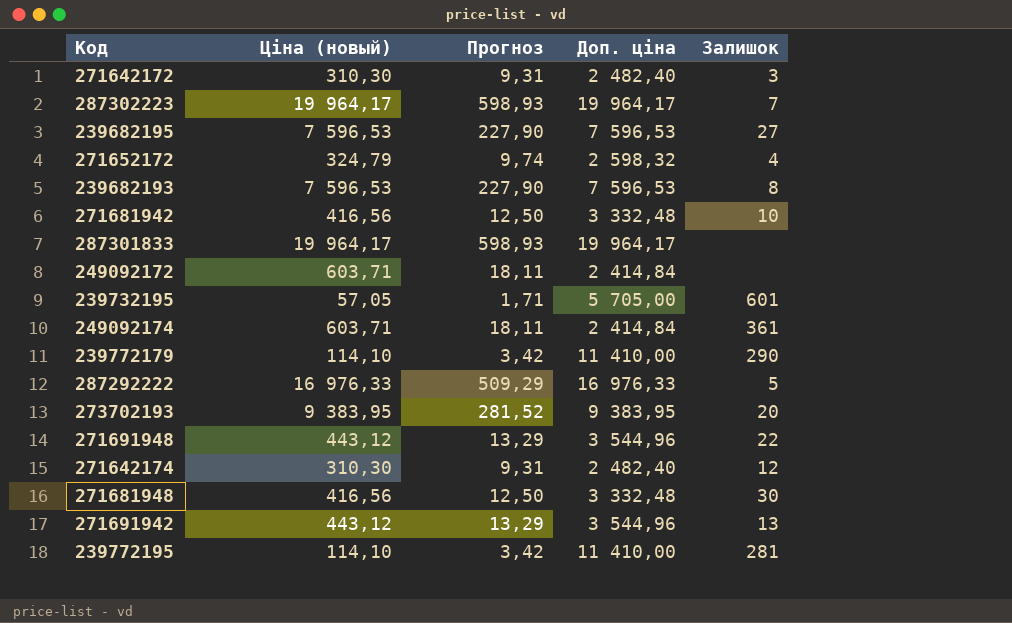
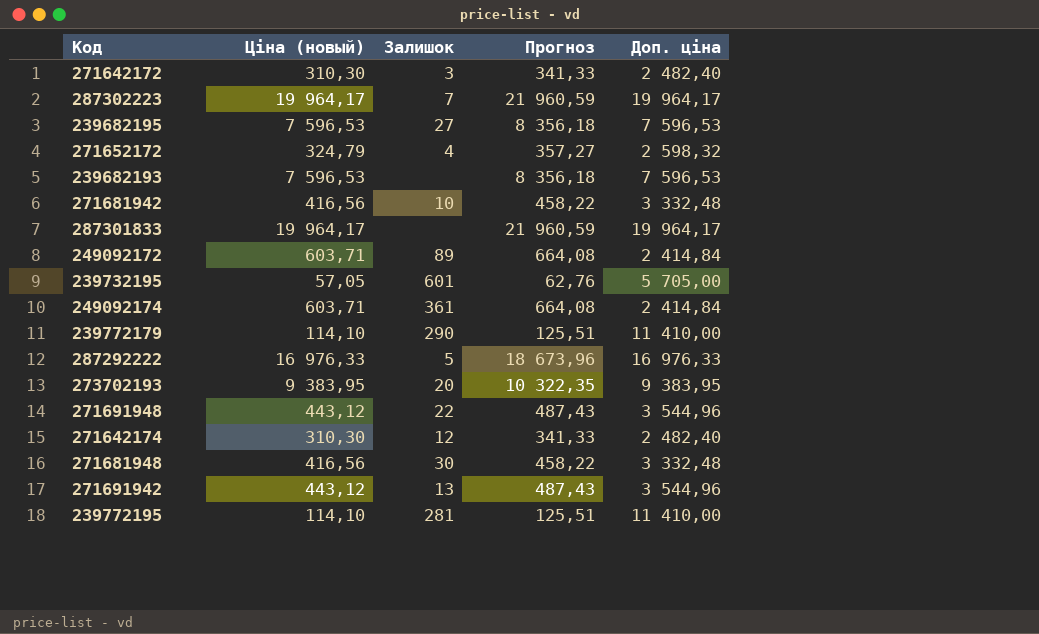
column Залишок | position: 5 -> 3
column Прогноз | formula: [Ціна (новый)] * 0,03 -> [Ціна (новый)] * 1,1
239682193 | Залишок: 8 -> none
249092172 | Залишок: none -> 89

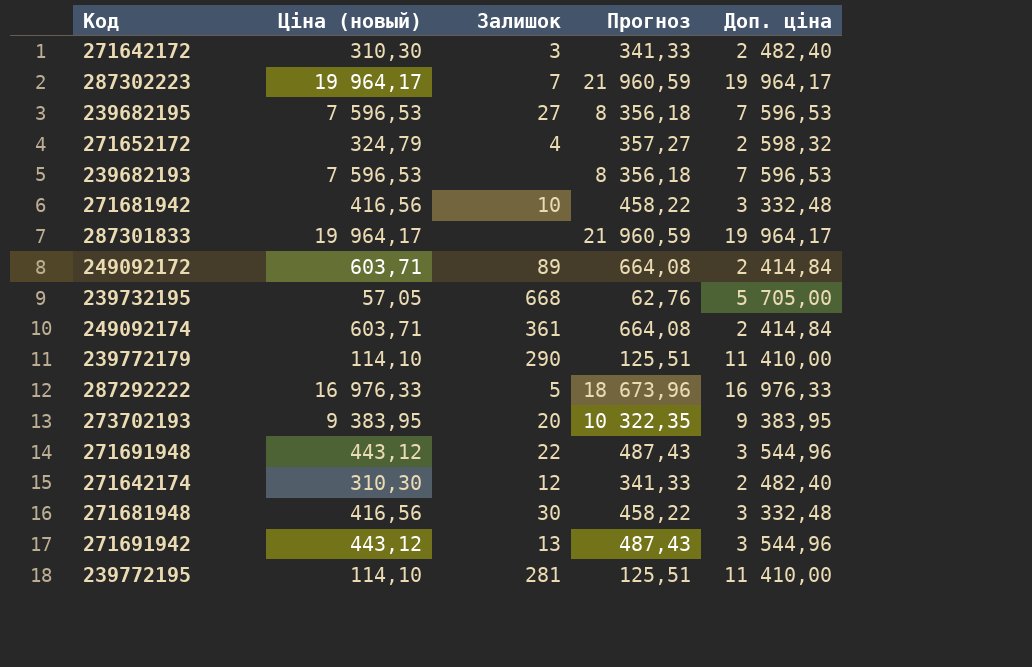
239732195 | Залишок: 601 -> 668

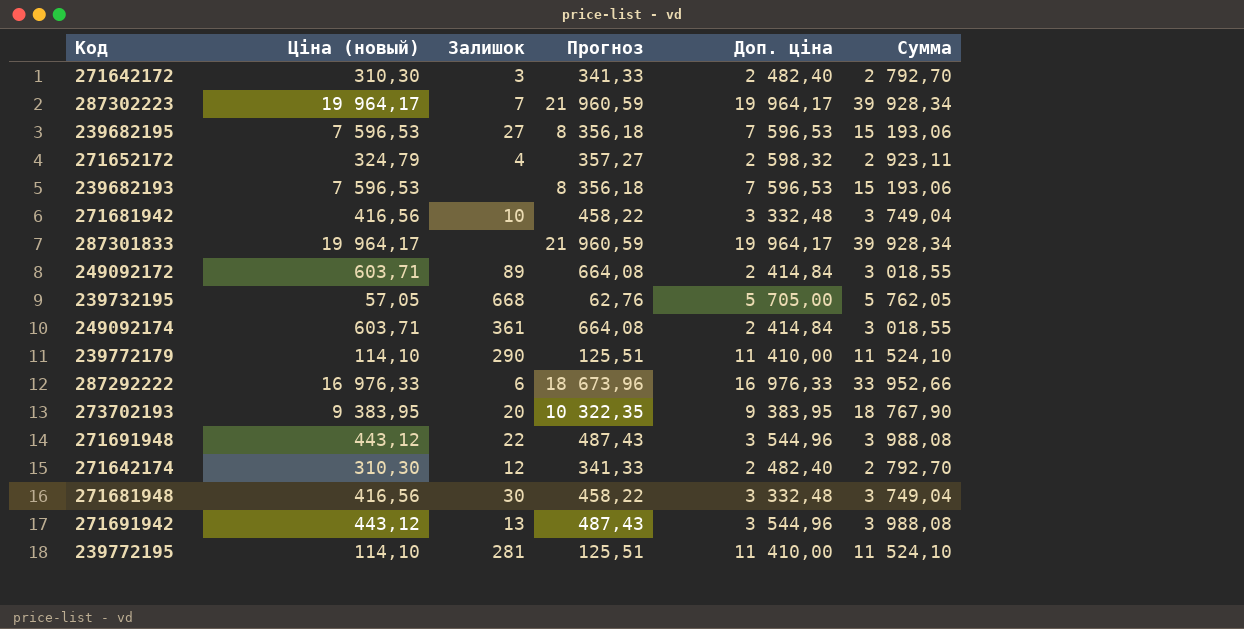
column Сумма | formula: none -> [Ціна (новый)] + [Доп. ціна]
287292222 | Залишок: 5 -> 6

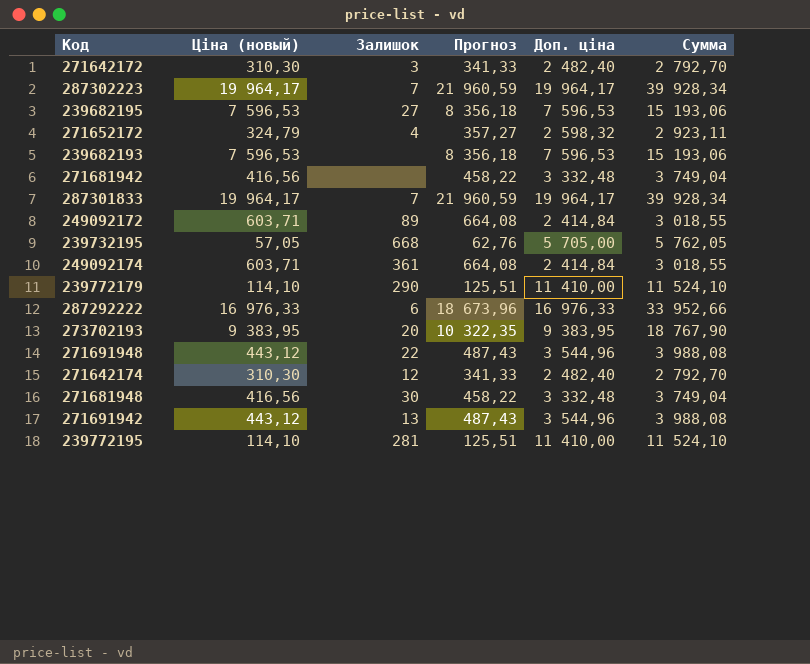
271681942 | Залишок: 10 -> none
287301833 | Залишок: none -> 7

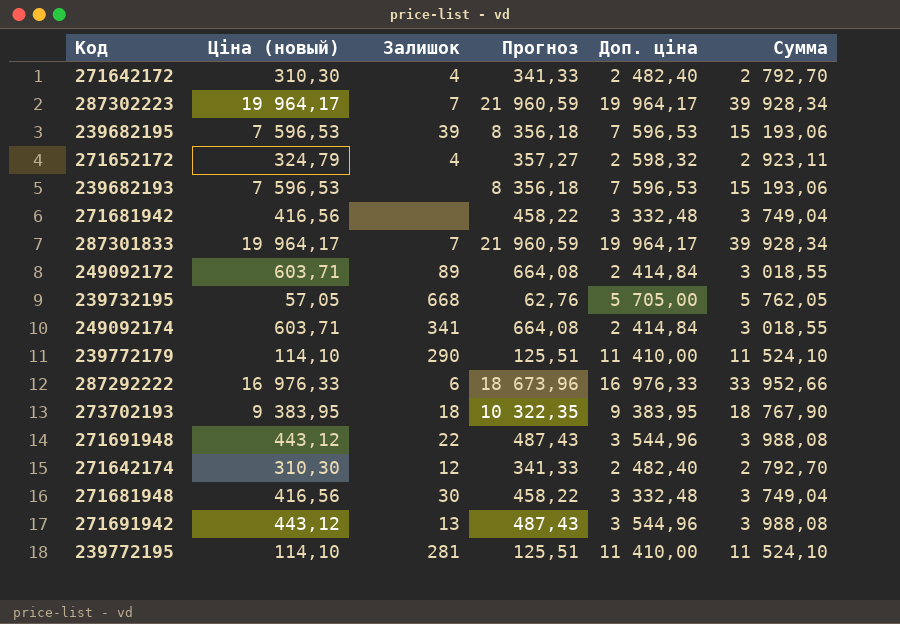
271642172 | Залишок: 3 -> 4
239682195 | Залишок: 27 -> 39
249092174 | Залишок: 361 -> 341
273702193 | Залишок: 20 -> 18

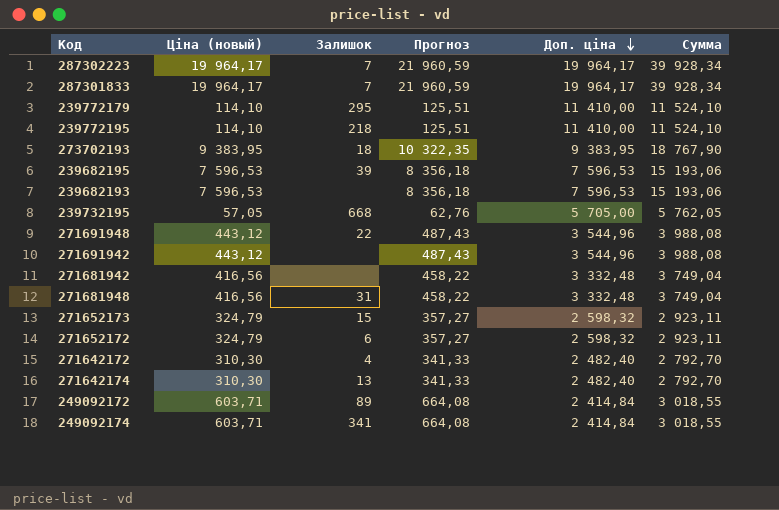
row order: none -> Доп. ціна descending
row 287292222: 16 976,33 | 6 | 18 673,96 | 16 976,33 | 33 952,66 -> none
239772179 | Залишок: 290 -> 295
239772195 | Залишок: 281 -> 218
271691942 | Залишок: 13 -> none
271681948 | Залишок: 30 -> 31
row 271652173: none -> 324,79 | 15 | 357,27 | 2 598,32 | 2 923,11
271652172 | Залишок: 4 -> 6
271642174 | Залишок: 12 -> 13

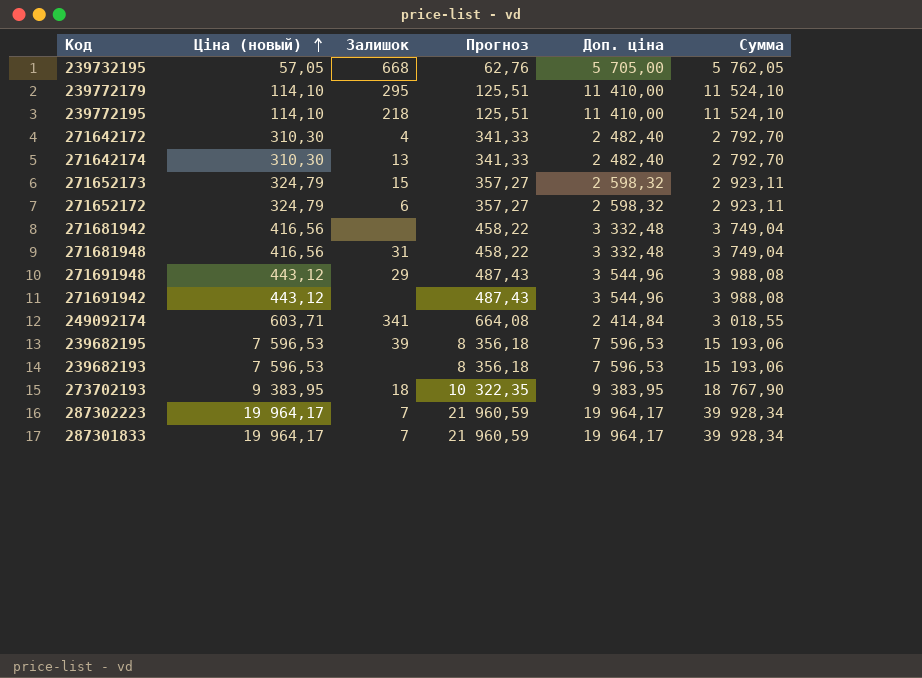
row order: Доп. ціна descending -> Ціна (новый) ascending
row 249092172: 603,71 | 89 | 664,08 | 2 414,84 | 3 018,55 -> none
271691948 | Залишок: 22 -> 29

